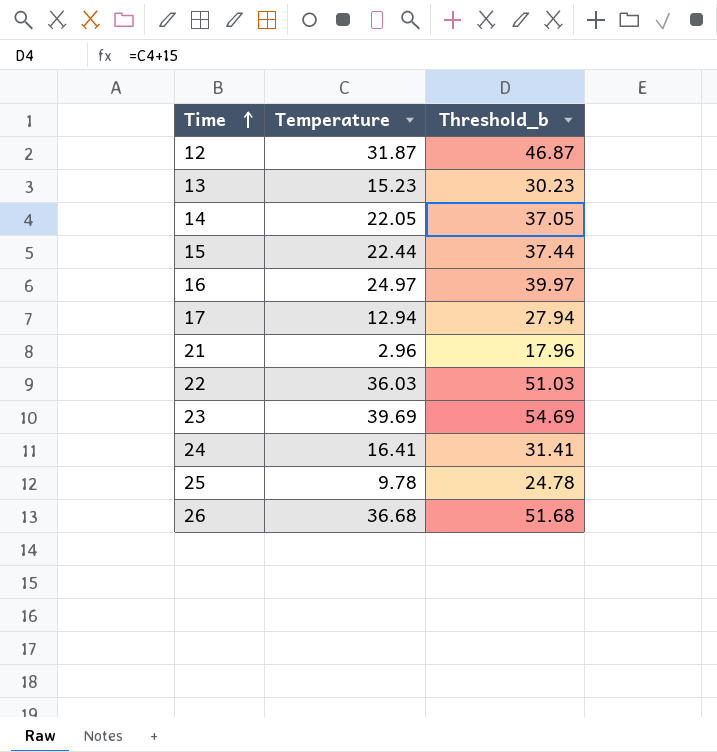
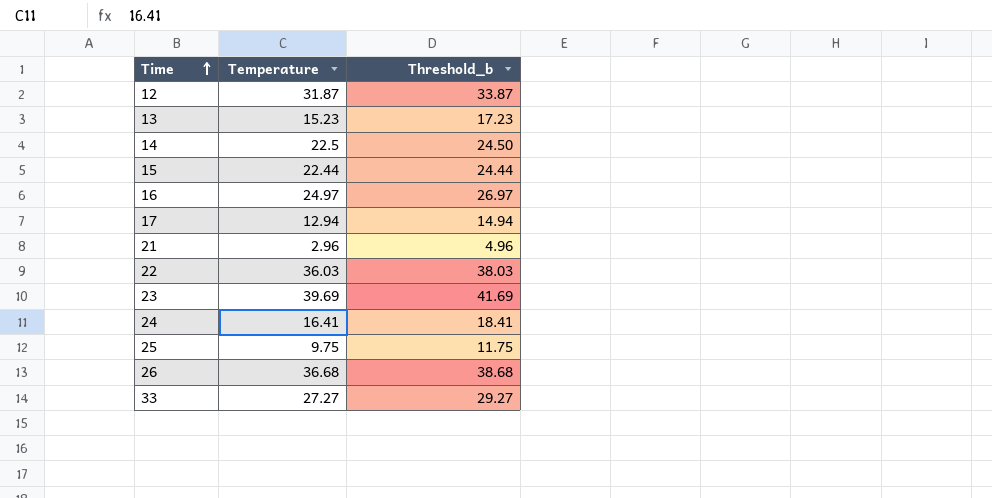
column Threshold_b | formula: [Temperature] + 15 -> [Temperature] + 2
14 | Temperature: 22.05 -> 22.5
25 | Temperature: 9.78 -> 9.75
row 33: none -> 27.27 | 29.27

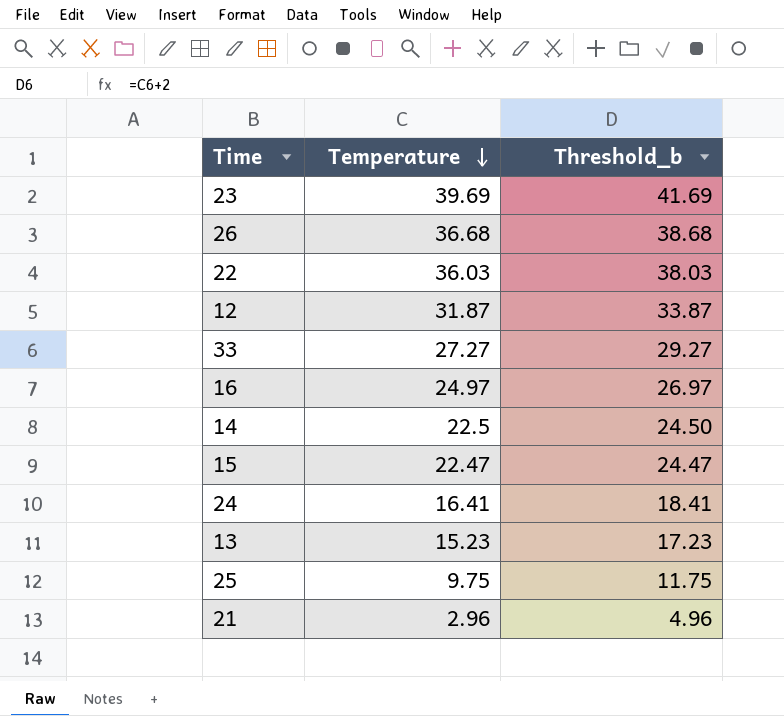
row order: Time ascending -> Temperature descending
row 17: 12.94 | 14.94 -> none
15 | Temperature: 22.44 -> 22.47
15 | Threshold_b: 24.44 -> 24.47

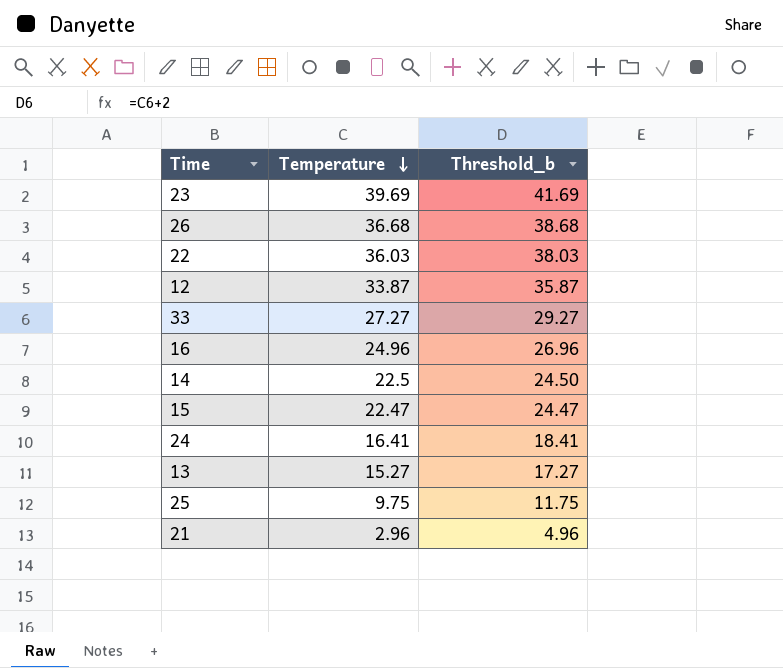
12 | Temperature: 31.87 -> 33.87
12 | Threshold_b: 33.87 -> 35.87
16 | Temperature: 24.97 -> 24.96
16 | Threshold_b: 26.97 -> 26.96
13 | Temperature: 15.23 -> 15.27
13 | Threshold_b: 17.23 -> 17.27

